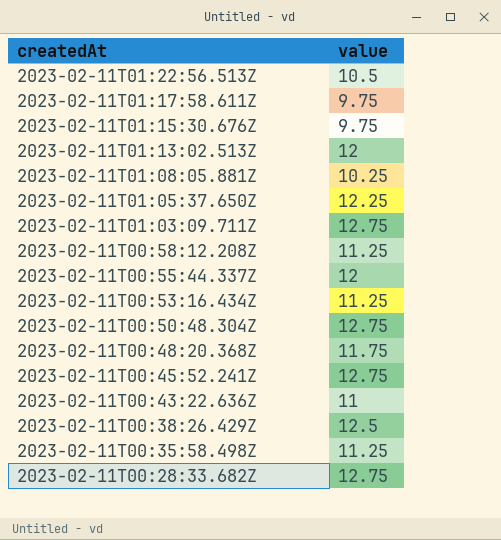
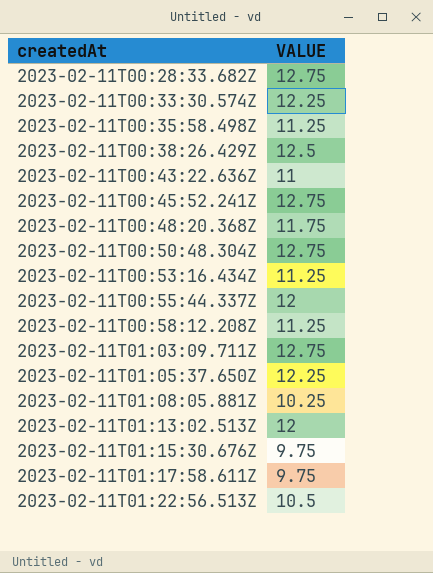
row order: createdAt descending -> createdAt ascending
column name: value -> VALUE
row 2023-02-11T00:33:30.574Z: none -> 12.25

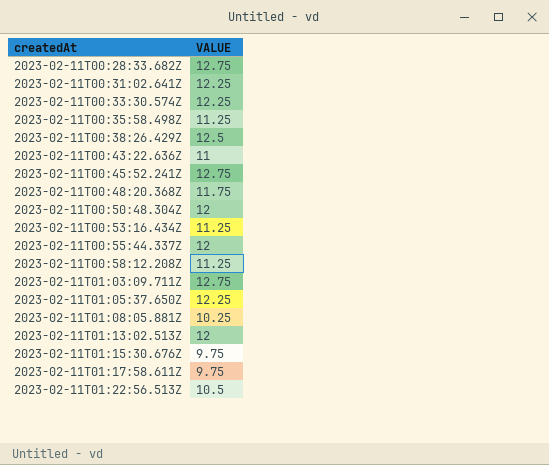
row 2023-02-11T00:31:02.641Z: none -> 12.25
2023-02-11T00:50:48.304Z | VALUE: 12.75 -> 12

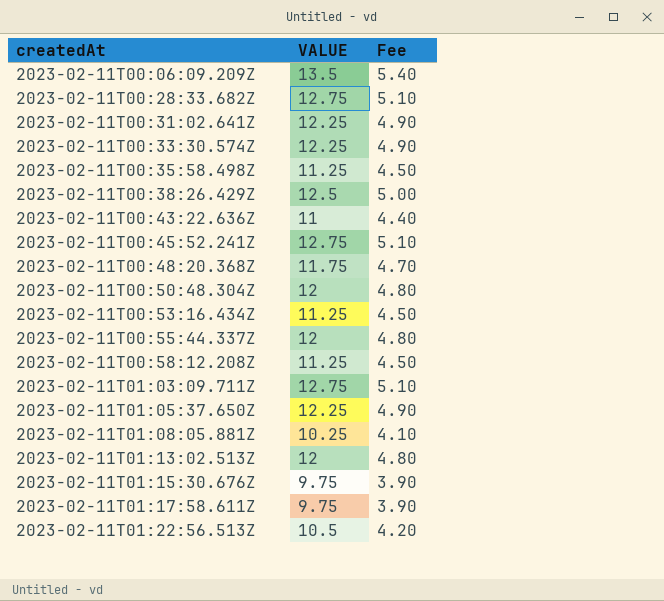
column Fee | formula: none -> [VALUE] * 0.4
row 2023-02-11T00:06:09.209Z: none -> 13.5 | 5.40

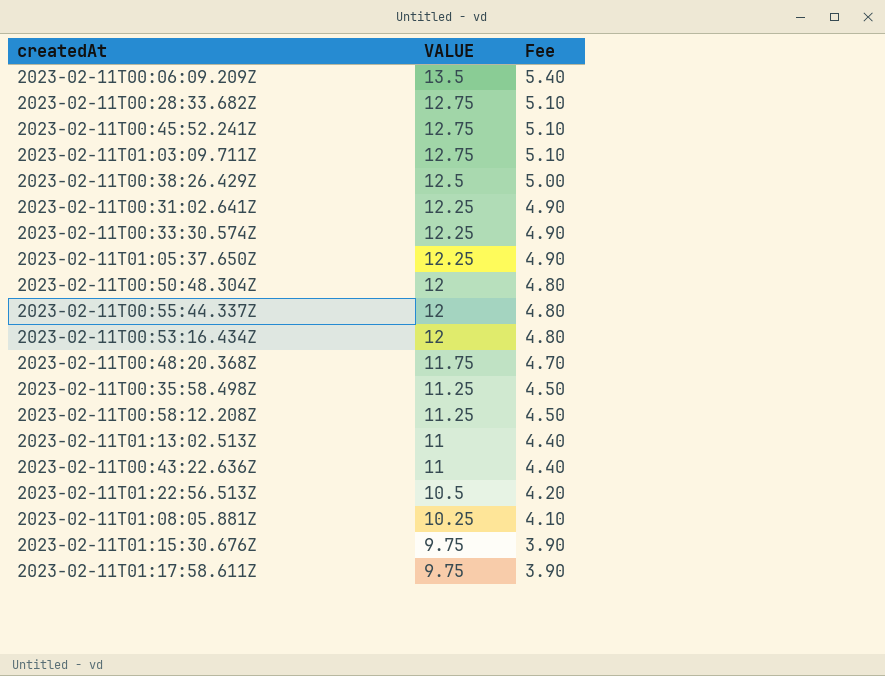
row order: createdAt ascending -> VALUE descending
2023-02-11T00:53:16.434Z | VALUE: 11.25 -> 12
2023-02-11T00:53:16.434Z | Fee: 4.50 -> 4.80
2023-02-11T01:13:02.513Z | VALUE: 12 -> 11
2023-02-11T01:13:02.513Z | Fee: 4.80 -> 4.40

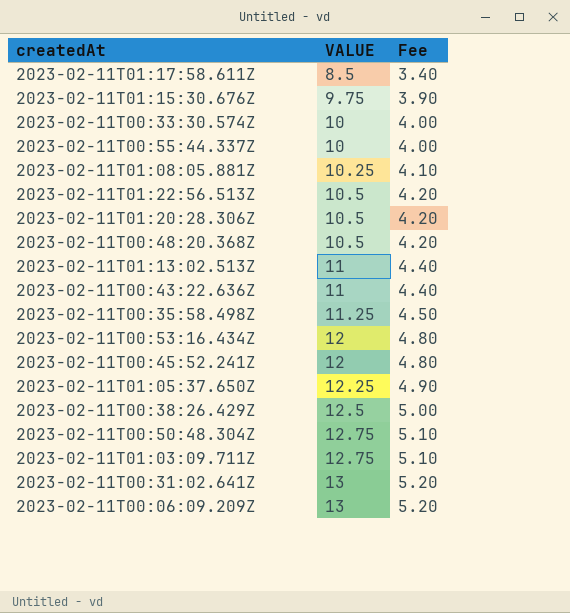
row order: VALUE descending -> VALUE ascending
row 2023-02-11T00:28:33.682Z: 12.75 | 5.10 -> none
row 2023-02-11T00:58:12.208Z: 11.25 | 4.50 -> none
2023-02-11T01:17:58.611Z | VALUE: 9.75 -> 8.5
2023-02-11T01:17:58.611Z | Fee: 3.90 -> 3.40
2023-02-11T00:33:30.574Z | VALUE: 12.25 -> 10
2023-02-11T00:33:30.574Z | Fee: 4.90 -> 4.00
2023-02-11T00:55:44.337Z | VALUE: 12 -> 10
2023-02-11T00:55:44.337Z | Fee: 4.80 -> 4.00
row 2023-02-11T01:20:28.306Z: none -> 10.5 | 4.20
2023-02-11T00:48:20.368Z | VALUE: 11.75 -> 10.5
2023-02-11T00:48:20.368Z | Fee: 4.70 -> 4.20
2023-02-11T00:45:52.241Z | VALUE: 12.75 -> 12
2023-02-11T00:45:52.241Z | Fee: 5.10 -> 4.80
2023-02-11T00:50:48.304Z | VALUE: 12 -> 12.75
2023-02-11T00:50:48.304Z | Fee: 4.80 -> 5.10
2023-02-11T00:31:02.641Z | VALUE: 12.25 -> 13
2023-02-11T00:31:02.641Z | Fee: 4.90 -> 5.20
2023-02-11T00:06:09.209Z | VALUE: 13.5 -> 13
2023-02-11T00:06:09.209Z | Fee: 5.40 -> 5.20

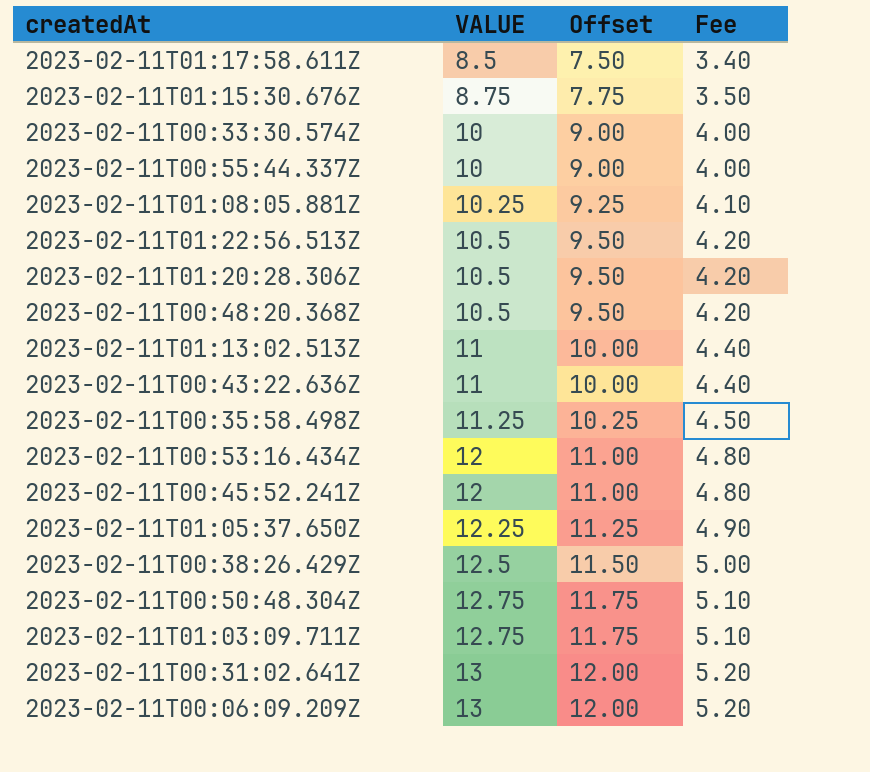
column Offset | formula: none -> [VALUE] - 1
2023-02-11T01:15:30.676Z | VALUE: 9.75 -> 8.75
2023-02-11T01:15:30.676Z | Fee: 3.90 -> 3.50

